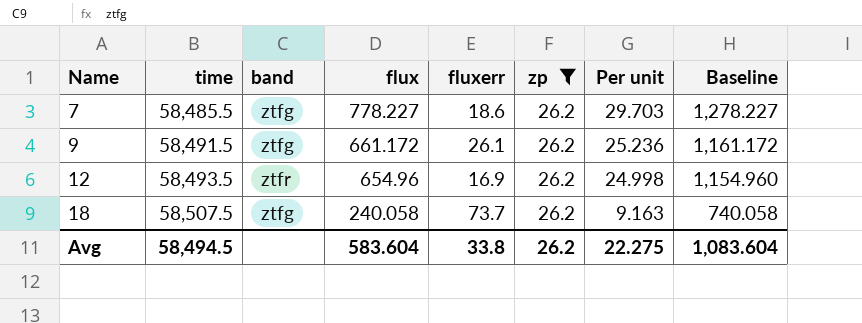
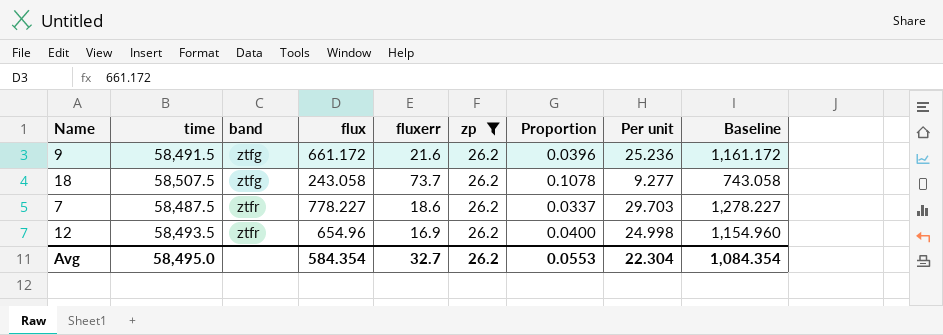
row order: Name ascending -> band ascending
column Proportion | formula: none -> [zp] / [flux]
9 | fluxerr: 26.1 -> 21.6
18 | flux: 240.058 -> 243.058
18 | Per unit: 9.163 -> 9.277
18 | Baseline: 740.058 -> 743.058
7 | time: 58,485.5 -> 58,487.5
7 | band: ztfg -> ztfr
Avg | time: 58,494.5 -> 58,495.0
Avg | flux: 583.604 -> 584.354
Avg | fluxerr: 33.8 -> 32.7
Avg | Per unit: 22.275 -> 22.304
Avg | Baseline: 1,083.604 -> 1,084.354

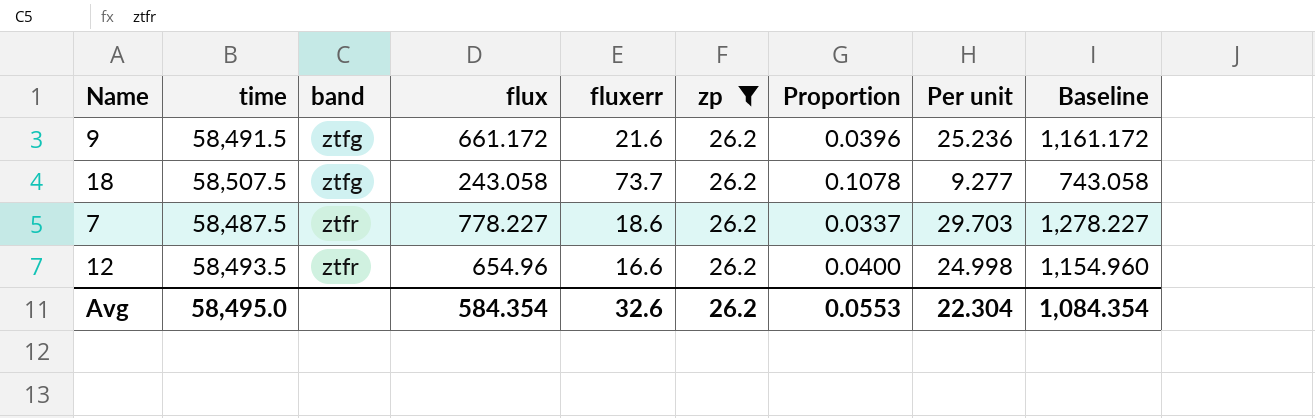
12 | fluxerr: 16.9 -> 16.6
Avg | fluxerr: 32.7 -> 32.6

